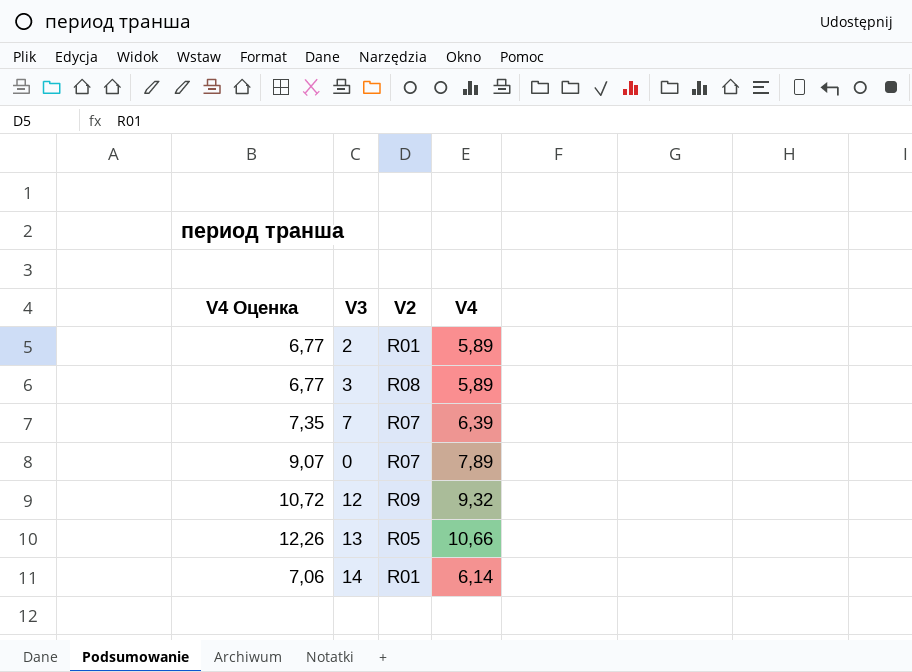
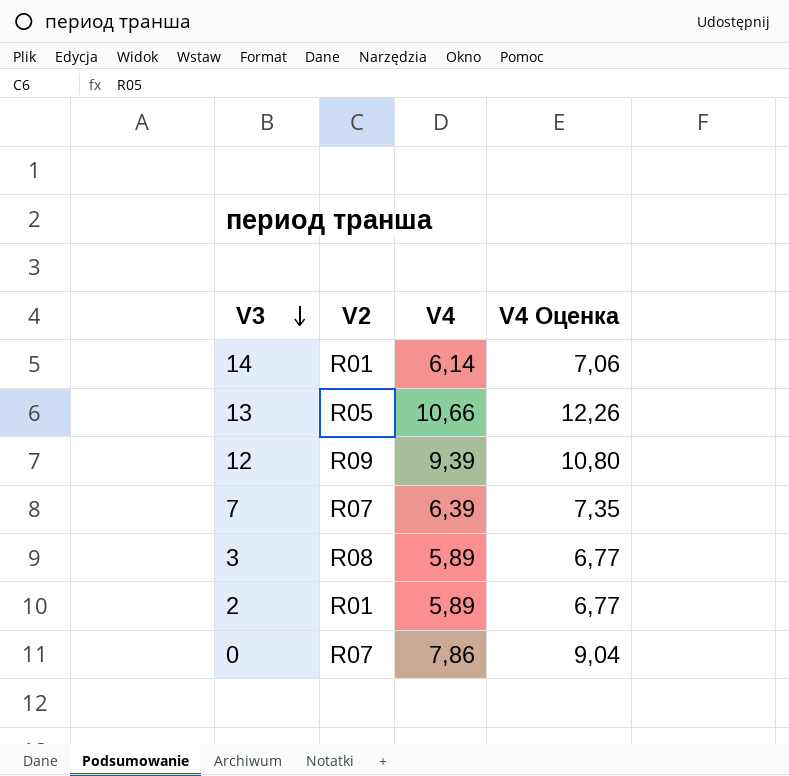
row order: none -> V3 descending
column V4 Оценка | position: 1 -> 4
12 | V4: 9,32 -> 9,39
12 | V4 Оценка: 10,72 -> 10,80
0 | V4: 7,89 -> 7,86
0 | V4 Оценка: 9,07 -> 9,04

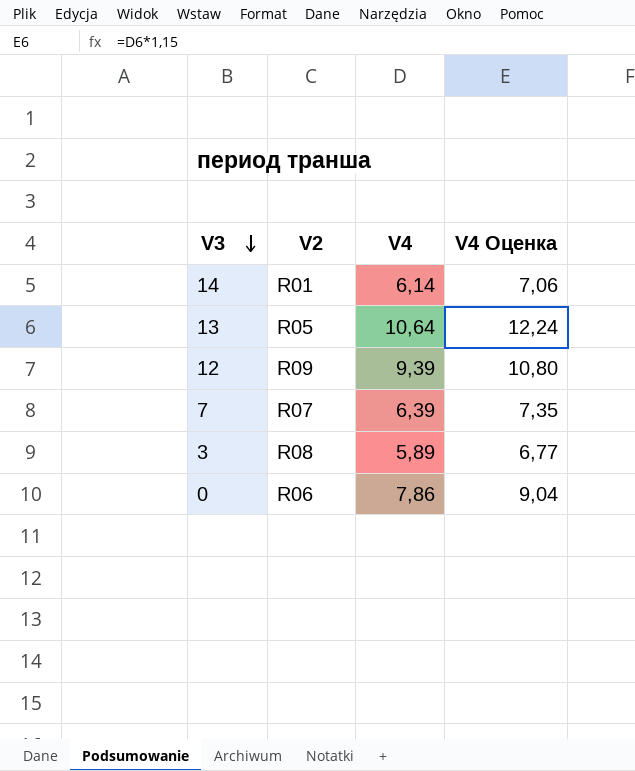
row 2: R01 | 5,89 | 6,77 -> none
13 | V4: 10,66 -> 10,64
13 | V4 Оценка: 12,26 -> 12,24
0 | V2: R07 -> R06

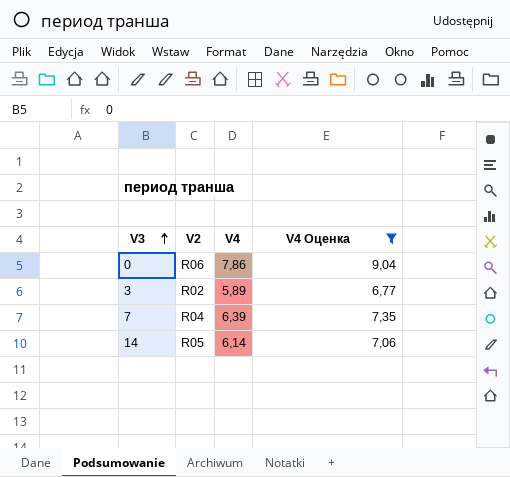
filter: none -> V4 Оценка <= 9,04
row order: V3 descending -> V3 ascending
3 | V2: R08 -> R02
7 | V2: R07 -> R04
14 | V2: R01 -> R05

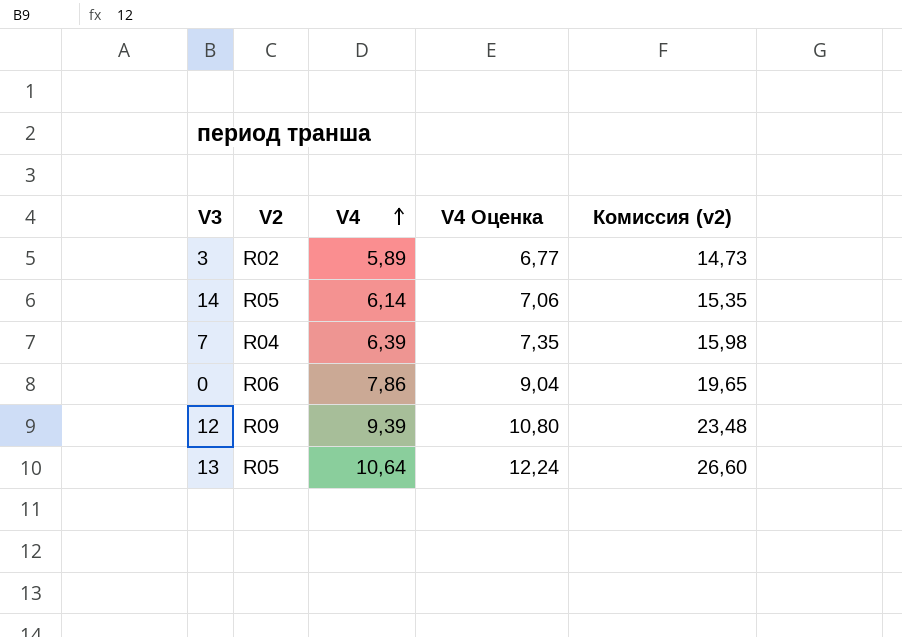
filter: V4 Оценка <= 9,04 -> none
row order: V3 ascending -> V4 ascending
column Комиссия (v2) | formula: none -> [V4] * 2,5

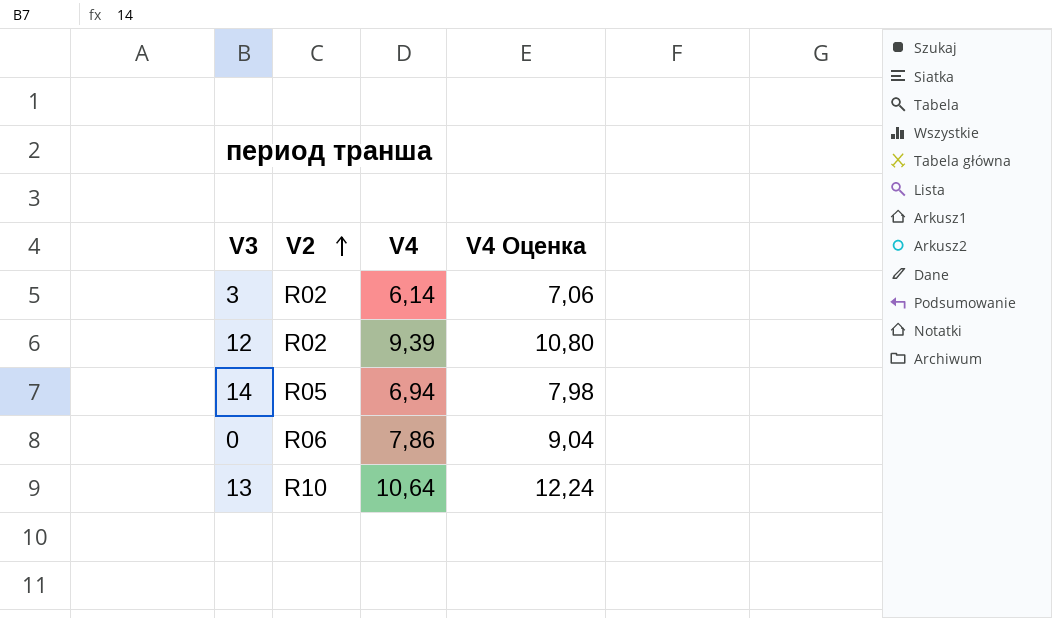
row order: V4 ascending -> V2 ascending
column Комиссия (v2) | formula: [V4] * 2,5 -> none
row 7: R04 | 6,39 | 7,35 | 15,98 -> none
3 | V4: 5,89 -> 6,14
3 | V4 Оценка: 6,77 -> 7,06
12 | V2: R09 -> R02
14 | V4: 6,14 -> 6,94
14 | V4 Оценка: 7,06 -> 7,98
13 | V2: R05 -> R10

